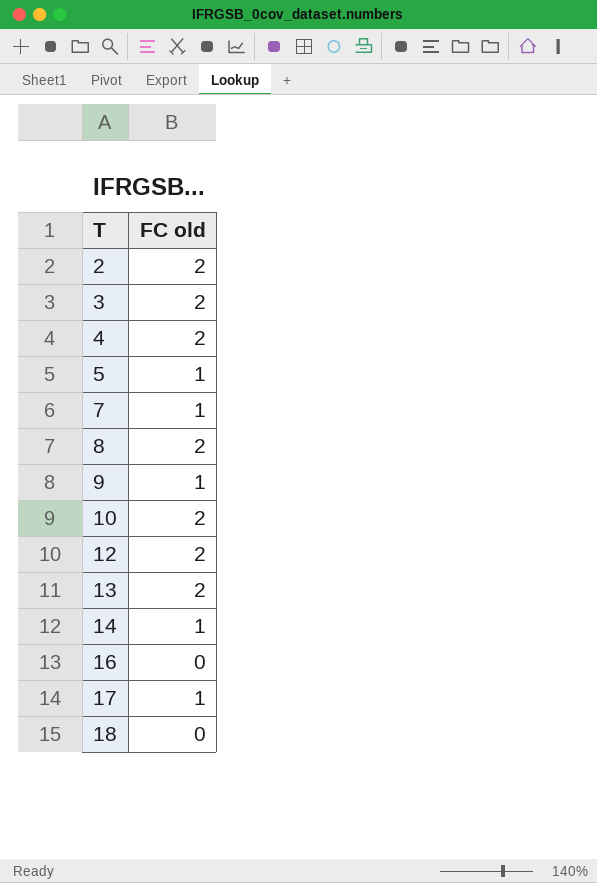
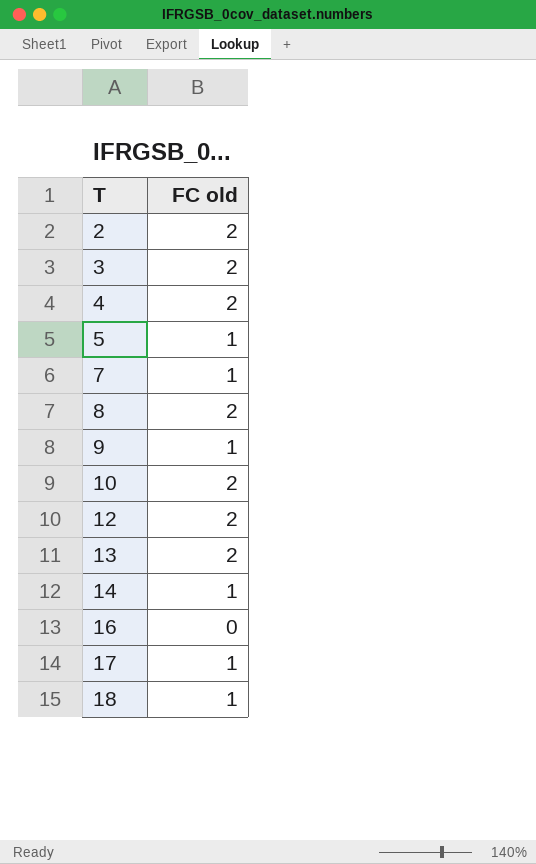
18 | FC old: 0 -> 1

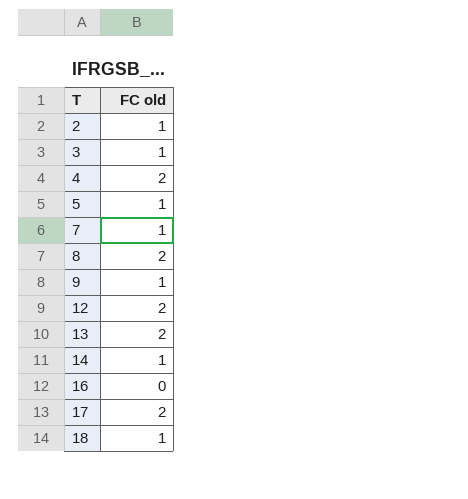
row 10: 2 -> none
2 | FC old: 2 -> 1
3 | FC old: 2 -> 1
17 | FC old: 1 -> 2

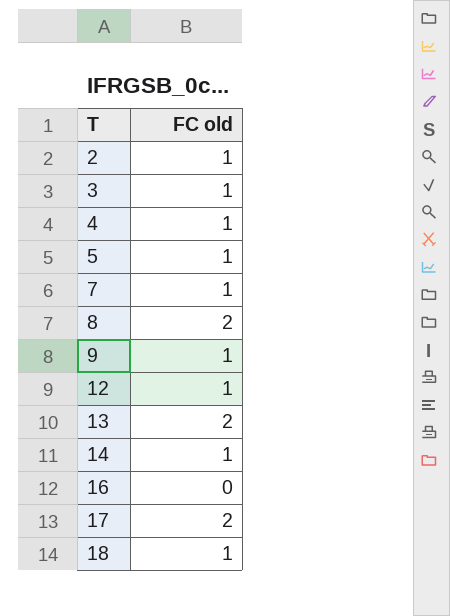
4 | FC old: 2 -> 1
12 | FC old: 2 -> 1

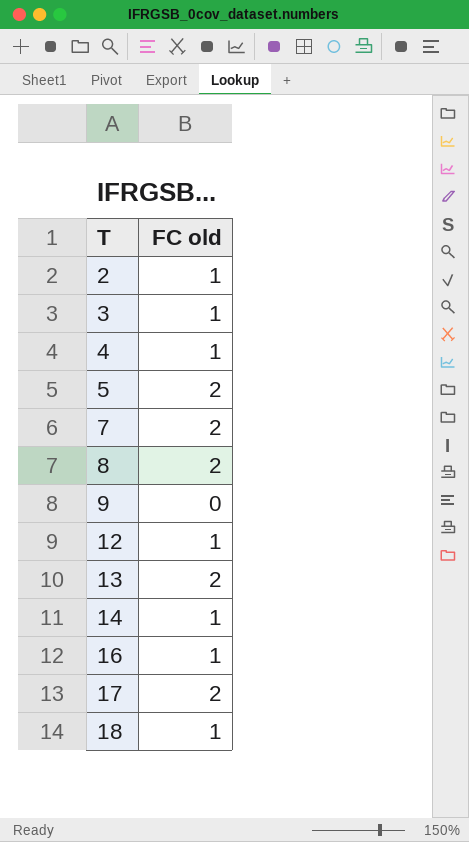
5 | FC old: 1 -> 2
7 | FC old: 1 -> 2
9 | FC old: 1 -> 0
16 | FC old: 0 -> 1

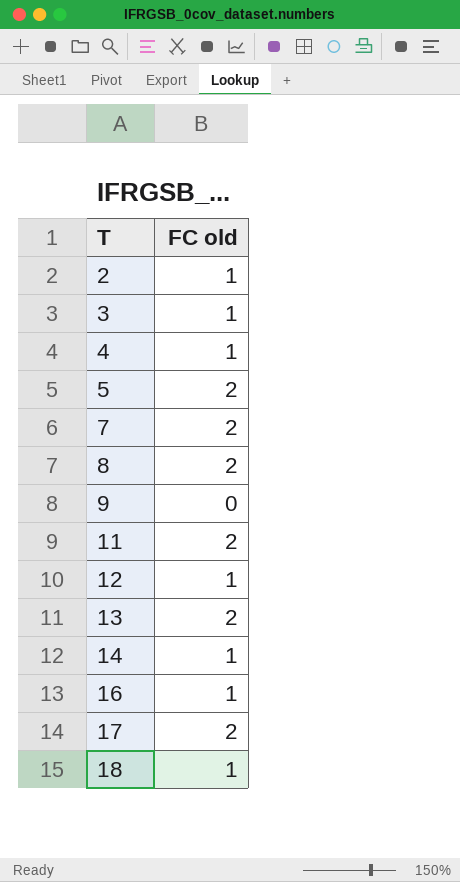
row 11: none -> 2

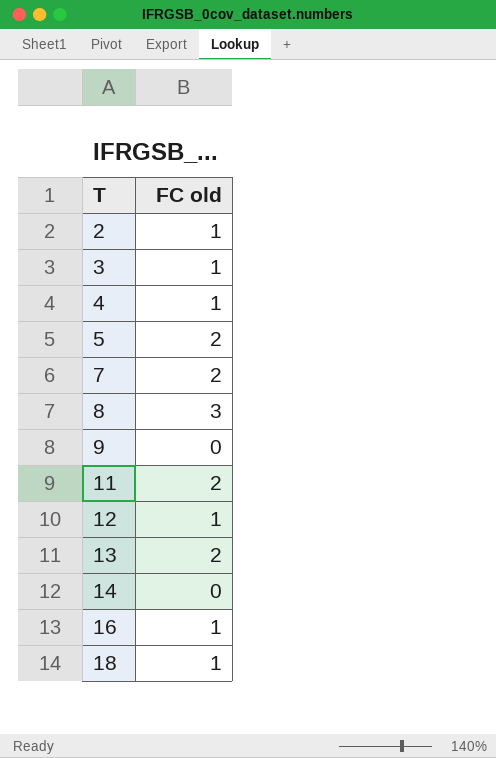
row 17: 2 -> none
8 | FC old: 2 -> 3
14 | FC old: 1 -> 0

